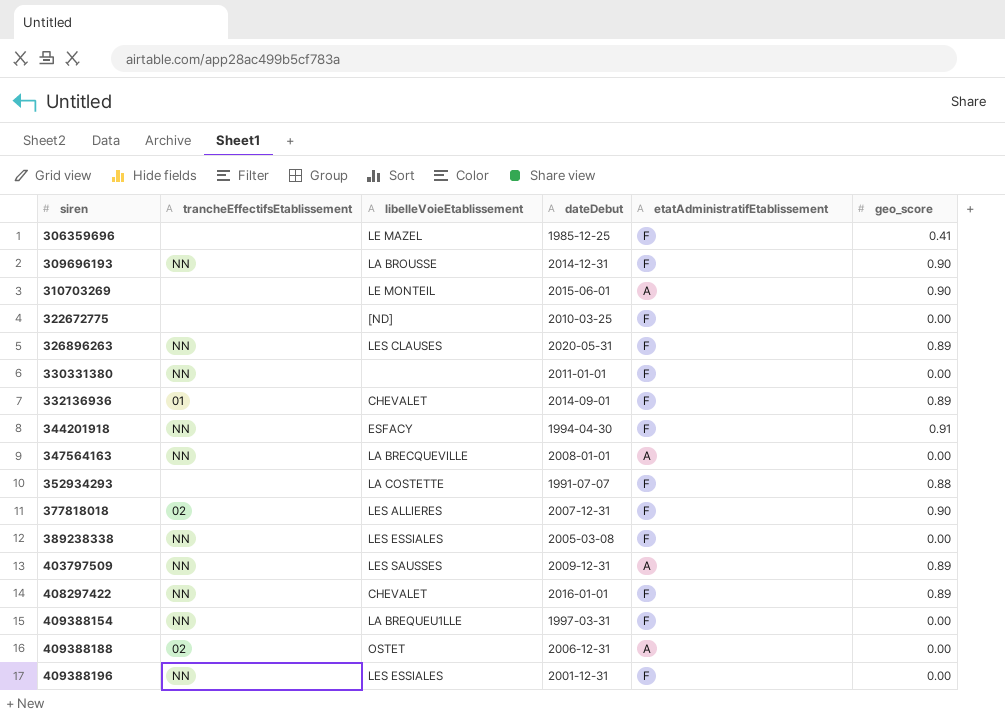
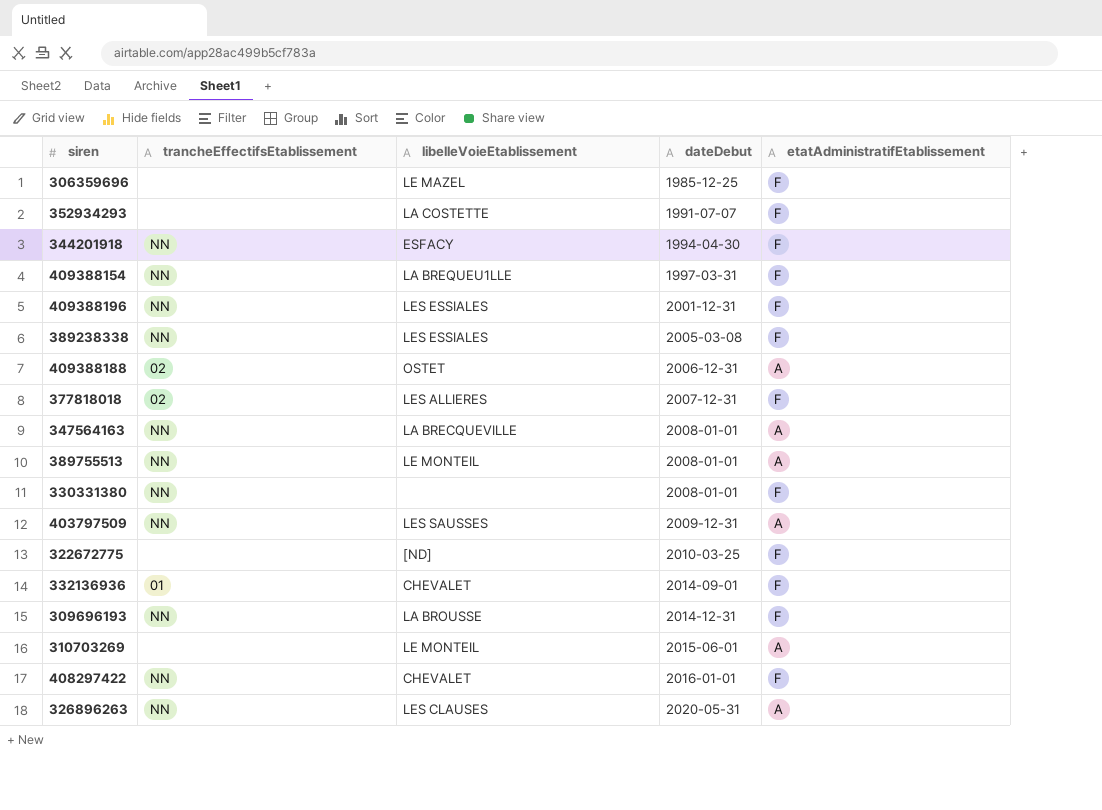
row order: siren ascending -> dateDebut ascending
column geo_score | position: 6 -> none
row 389755513: none -> NN | LE MONTEIL | 2008-01-01 | A
330331380 | dateDebut: 2011-01-01 -> 2008-01-01
326896263 | etatAdministratifEtablissement: F -> A

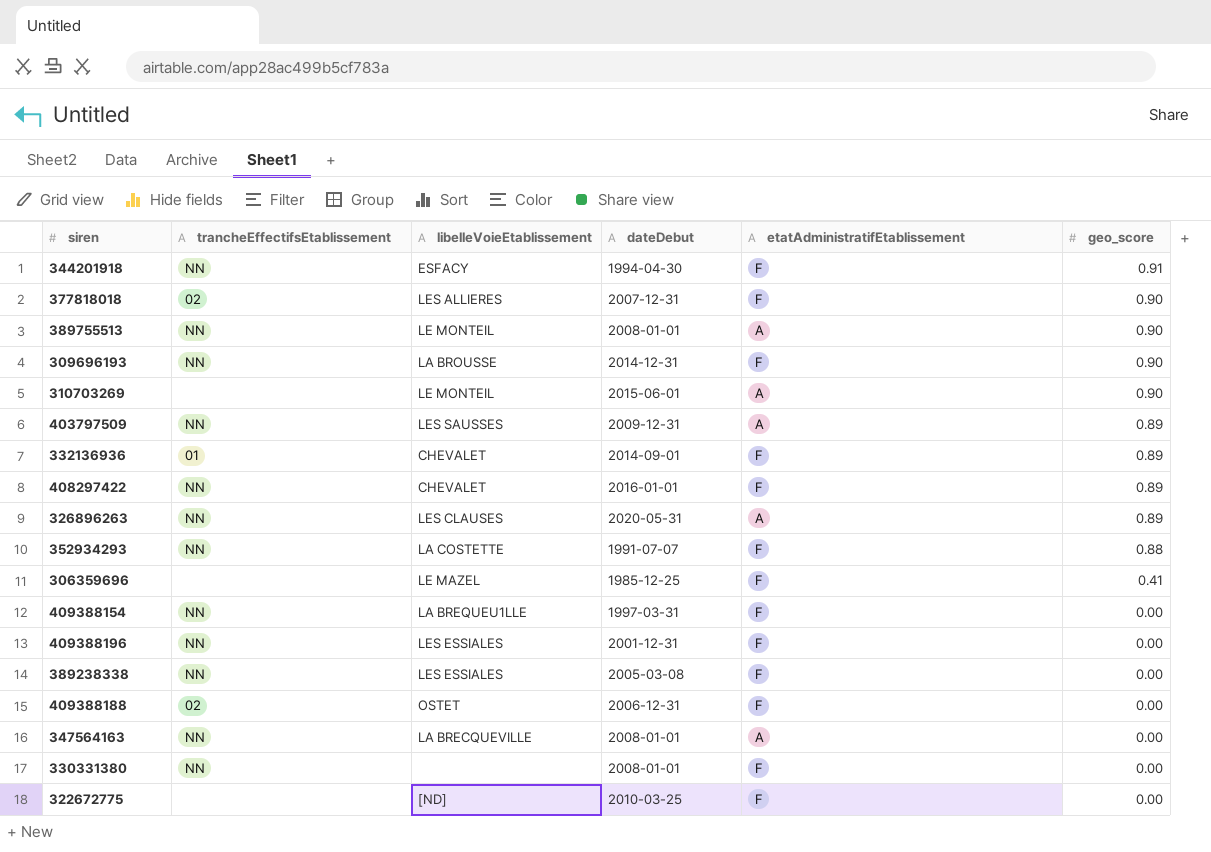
row order: dateDebut ascending -> geo_score descending
column geo_score | position: none -> 6
352934293 | trancheEffectifsEtablissement: none -> NN
409388188 | etatAdministratifEtablissement: A -> F

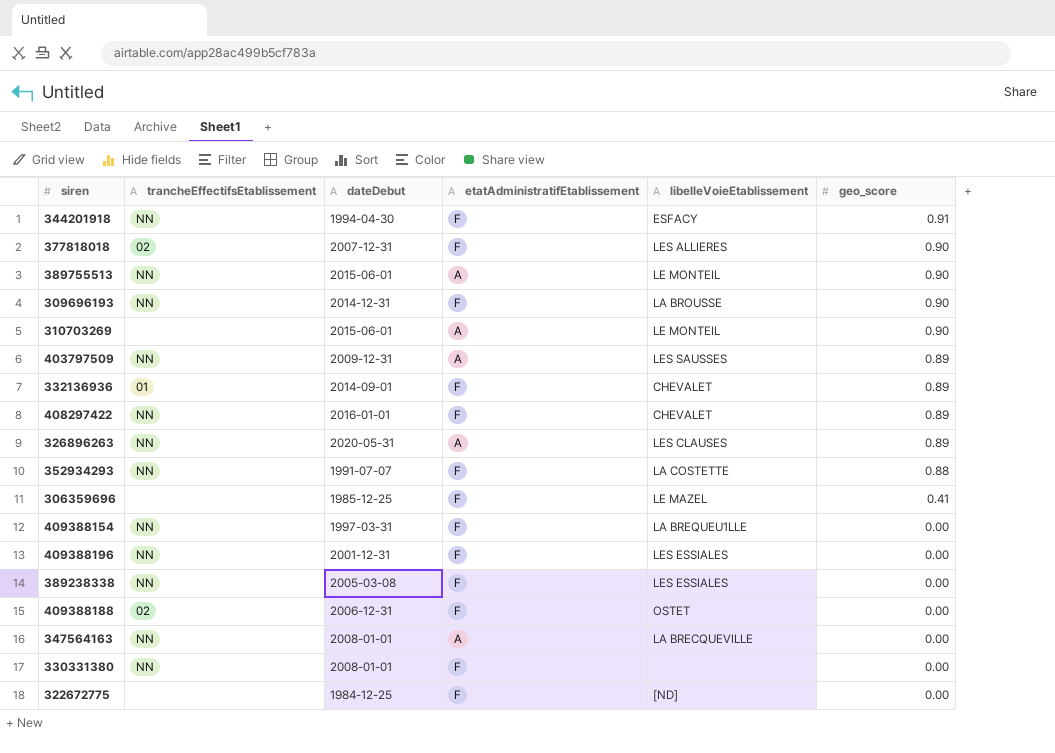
column libelleVoieEtablissement | position: 3 -> 5
389755513 | dateDebut: 2008-01-01 -> 2015-06-01
322672775 | dateDebut: 2010-03-25 -> 1984-12-25

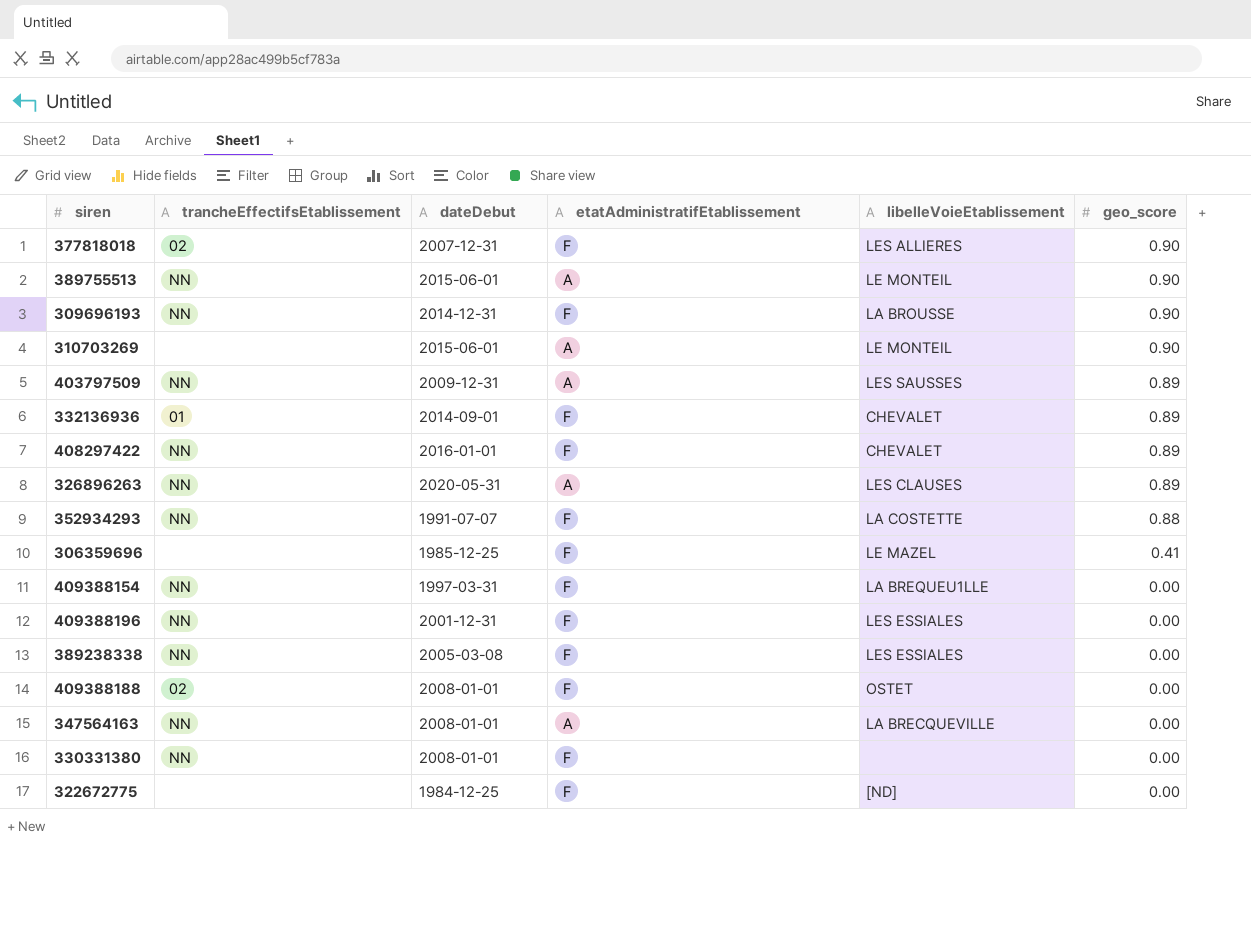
row 344201918: NN | 1994-04-30 | F | ESFACY | 0.91 -> none
409388188 | dateDebut: 2006-12-31 -> 2008-01-01

